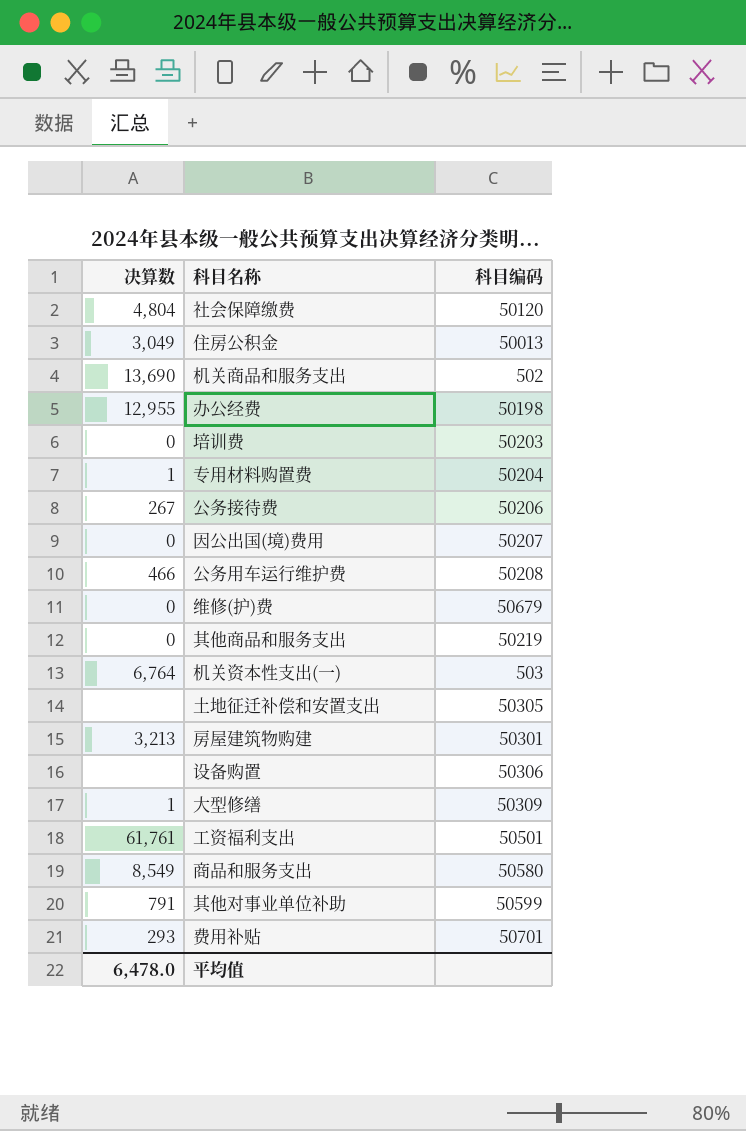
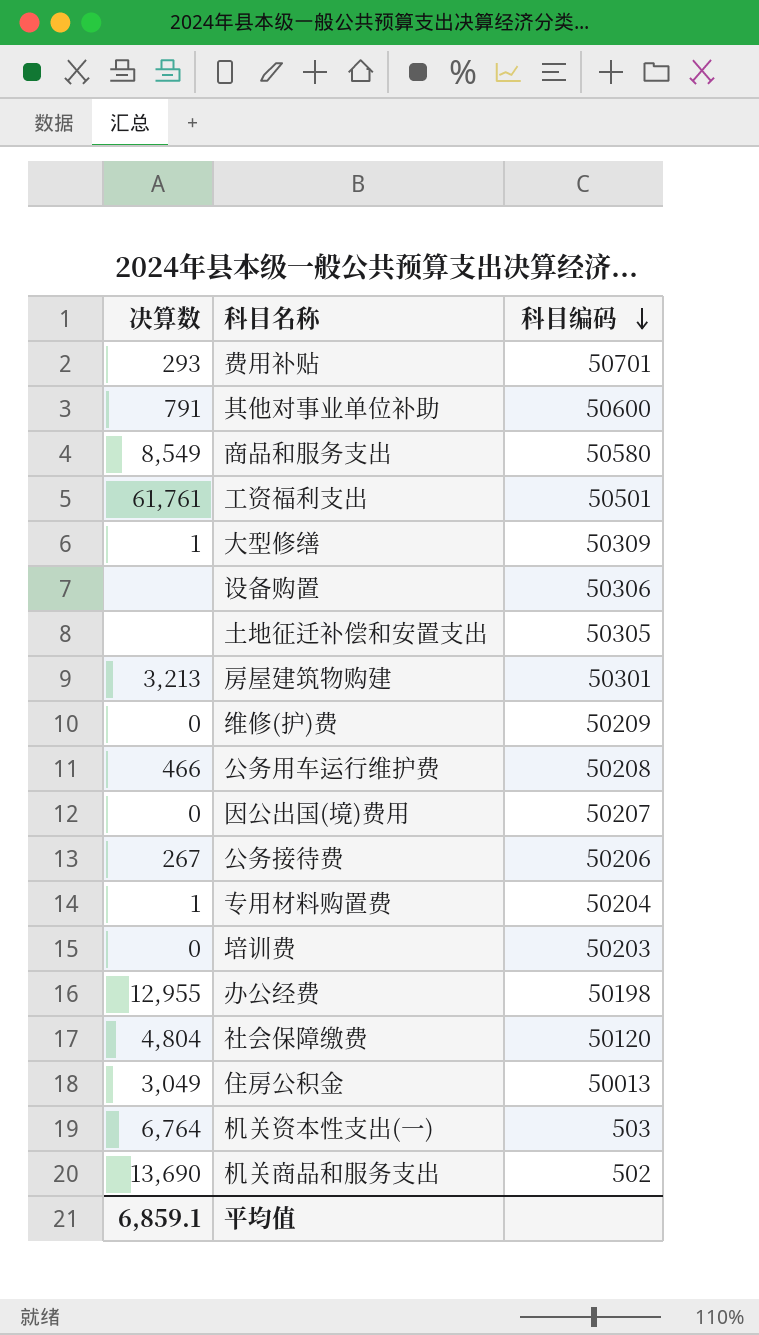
row order: none -> 科目编码 descending
row 其他商品和服务支出: 0 | 50219 -> none
其他对事业单位补助 | 科目编码: 50599 -> 50600
维修(护)费 | 科目编码: 50679 -> 50209
平均值 | 决算数: 6,478.0 -> 6,859.1

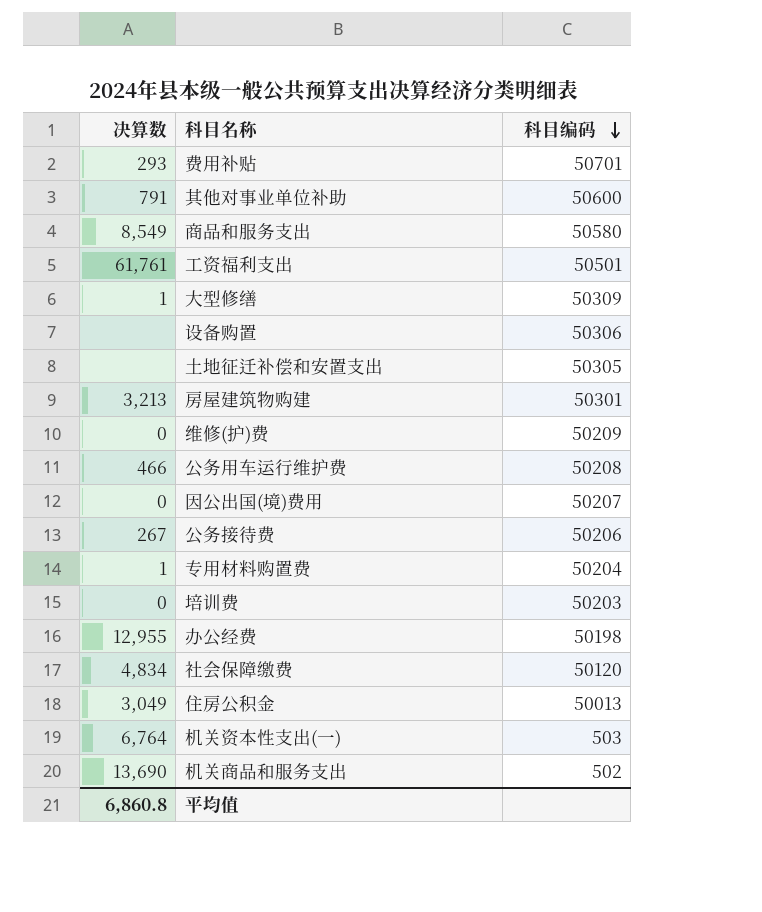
社会保障缴费 | 决算数: 4,804 -> 4,834
平均值 | 决算数: 6,859.1 -> 6,860.8

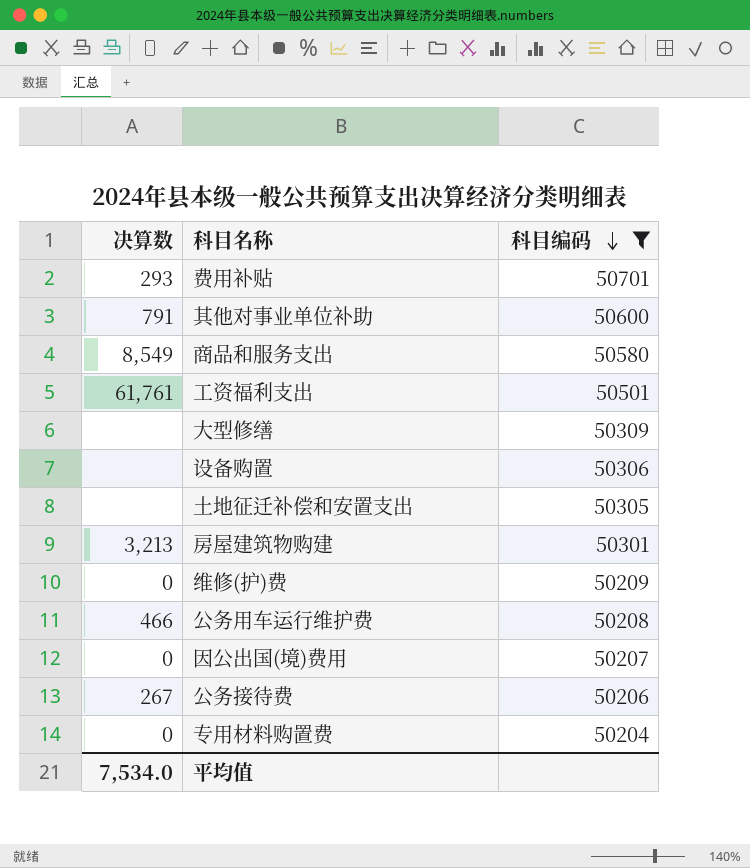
filter: none -> 科目编码 >= 50204
大型修缮 | 决算数: 1 -> none
专用材料购置费 | 决算数: 1 -> 0
平均值 | 决算数: 6,860.8 -> 7,534.0

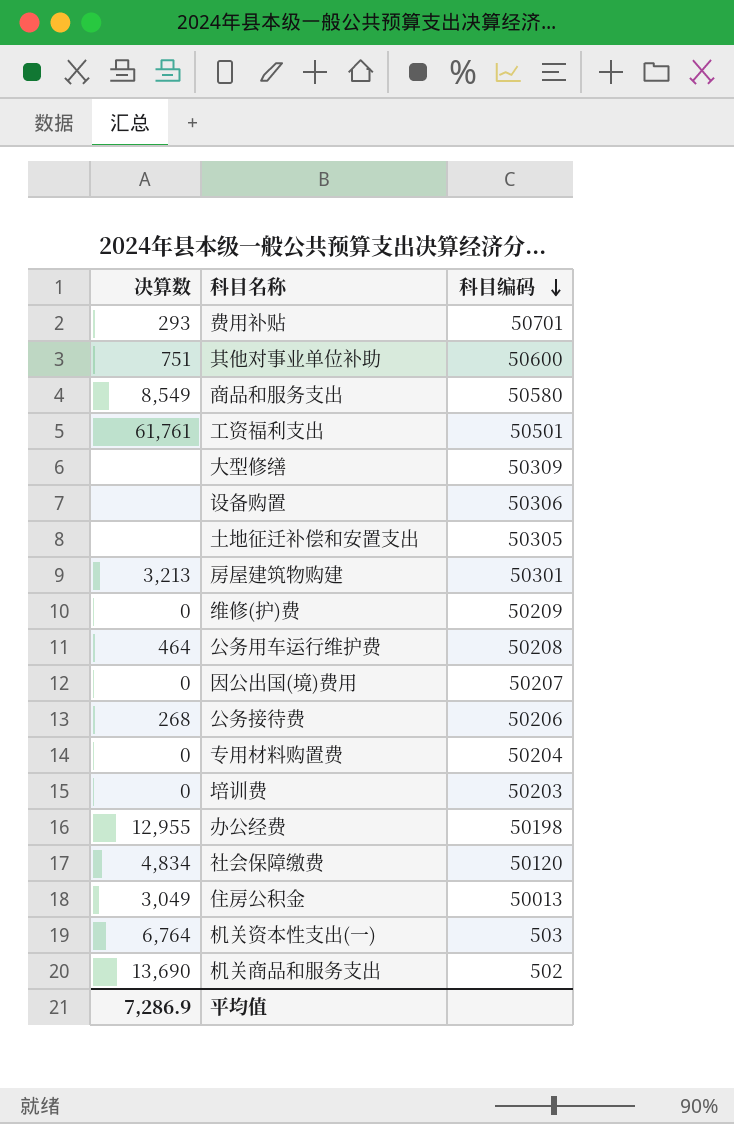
filter: 科目编码 >= 50204 -> none
其他对事业单位补助 | 决算数: 791 -> 751
公务用车运行维护费 | 决算数: 466 -> 464
公务接待费 | 决算数: 267 -> 268
平均值 | 决算数: 7,534.0 -> 7,286.9

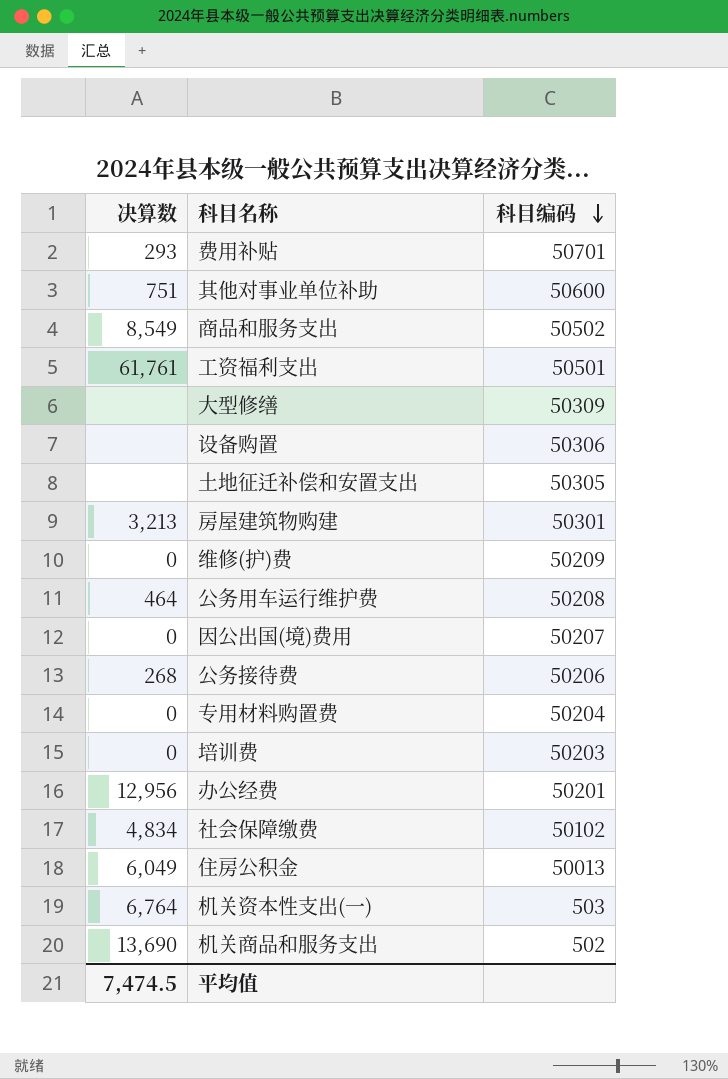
商品和服务支出 | 科目编码: 50580 -> 50502
办公经费 | 决算数: 12,955 -> 12,956
办公经费 | 科目编码: 50198 -> 50201
社会保障缴费 | 科目编码: 50120 -> 50102
住房公积金 | 决算数: 3,049 -> 6,049
平均值 | 决算数: 7,286.9 -> 7,474.5

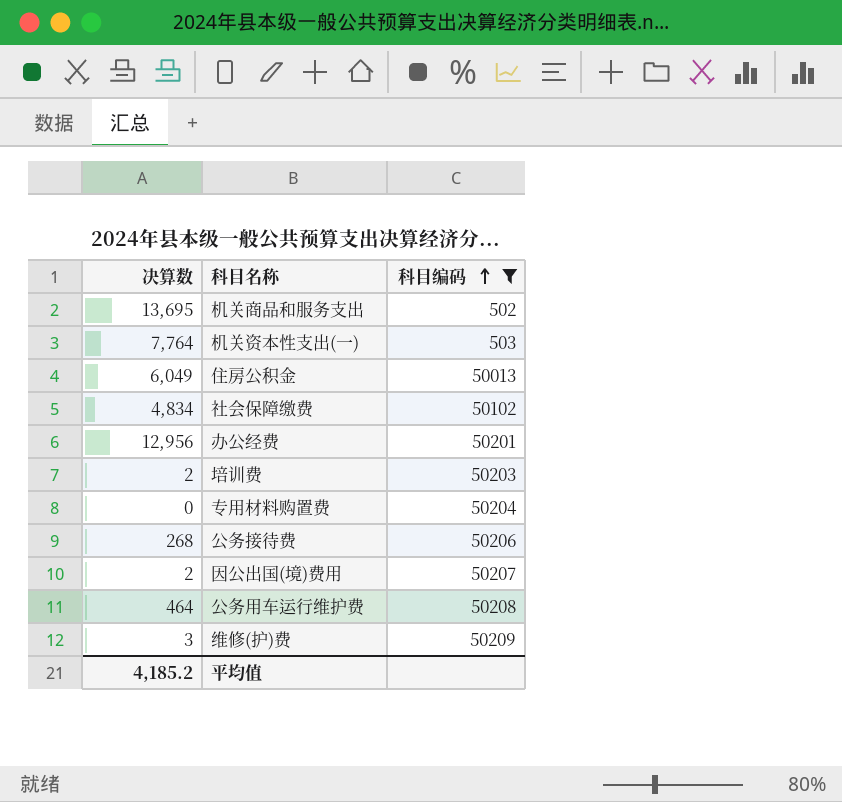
filter: none -> 科目编码 <= 50209
row order: 科目编码 descending -> 科目编码 ascending
机关商品和服务支出 | 决算数: 13,690 -> 13,695
机关资本性支出(一) | 决算数: 6,764 -> 7,764
培训费 | 决算数: 0 -> 2
因公出国(境)费用 | 决算数: 0 -> 2
维修(护)费 | 决算数: 0 -> 3
平均值 | 决算数: 7,474.5 -> 4,185.2

